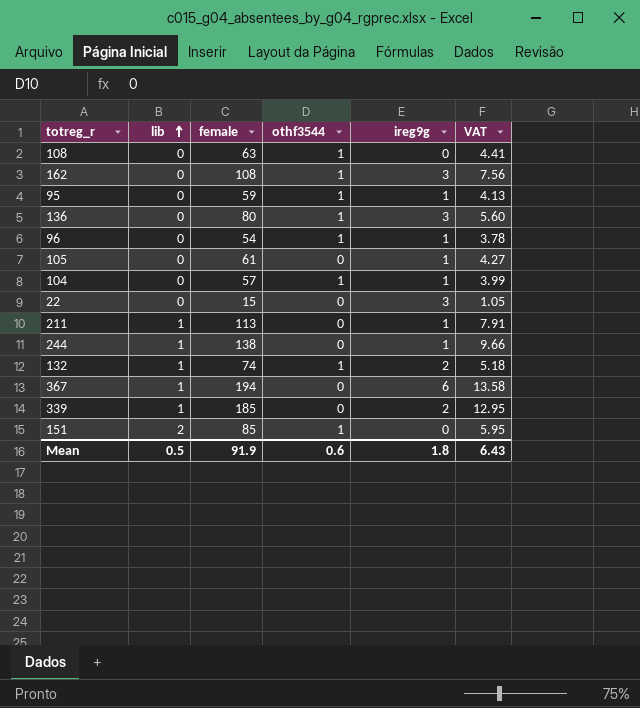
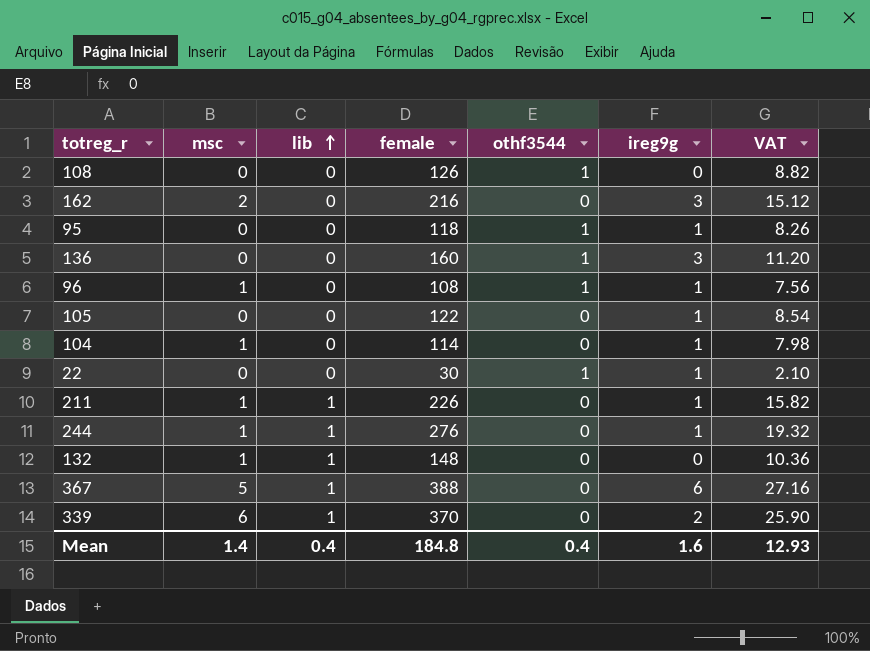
column msc | position: none -> 2
row 151: 2 | 85 | 1 | 0 | 5.95 -> none
108 | female: 63 -> 126
108 | VAT: 4.41 -> 8.82
162 | female: 108 -> 216
162 | othf3544: 1 -> 0
162 | VAT: 7.56 -> 15.12
95 | female: 59 -> 118
95 | VAT: 4.13 -> 8.26
136 | female: 80 -> 160
136 | VAT: 5.60 -> 11.20
96 | female: 54 -> 108
96 | VAT: 3.78 -> 7.56
105 | female: 61 -> 122
105 | VAT: 4.27 -> 8.54
104 | female: 57 -> 114
104 | othf3544: 1 -> 0
104 | VAT: 3.99 -> 7.98
22 | female: 15 -> 30
22 | othf3544: 0 -> 1
22 | ireg9g: 3 -> 1
22 | VAT: 1.05 -> 2.10
211 | female: 113 -> 226
211 | VAT: 7.91 -> 15.82
244 | female: 138 -> 276
244 | VAT: 9.66 -> 19.32
132 | female: 74 -> 148
132 | othf3544: 1 -> 0
132 | ireg9g: 2 -> 0
132 | VAT: 5.18 -> 10.36
367 | female: 194 -> 388
367 | VAT: 13.58 -> 27.16
339 | female: 185 -> 370
339 | VAT: 12.95 -> 25.90
Mean | lib: 0.5 -> 0.4
Mean | female: 91.9 -> 184.8
Mean | othf3544: 0.6 -> 0.4
Mean | ireg9g: 1.8 -> 1.6
Mean | VAT: 6.43 -> 12.93

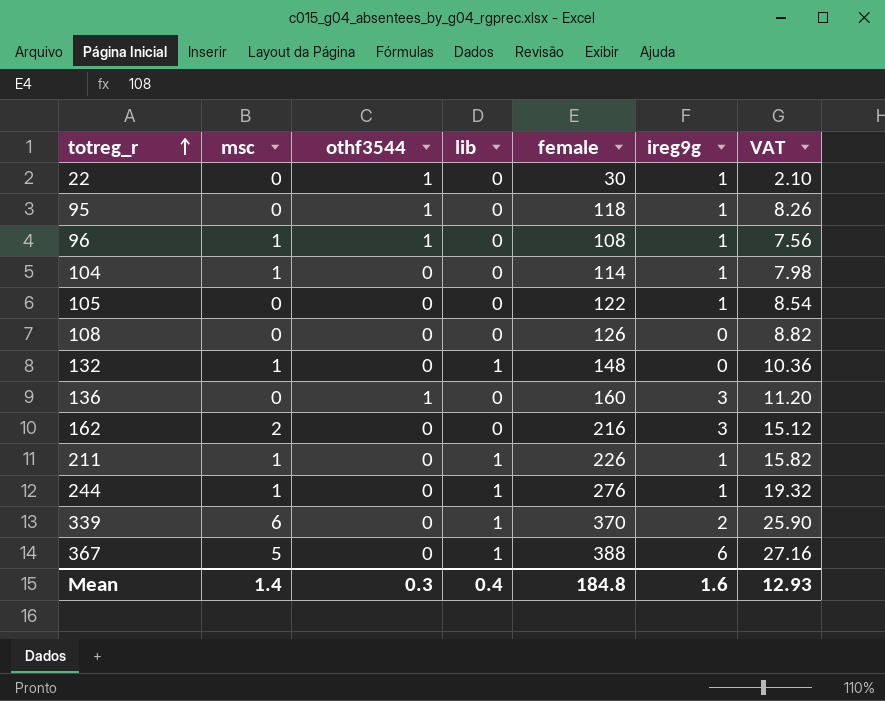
row order: lib ascending -> totreg_r ascending
column othf3544 | position: 5 -> 3
108 | othf3544: 1 -> 0
Mean | othf3544: 0.4 -> 0.3

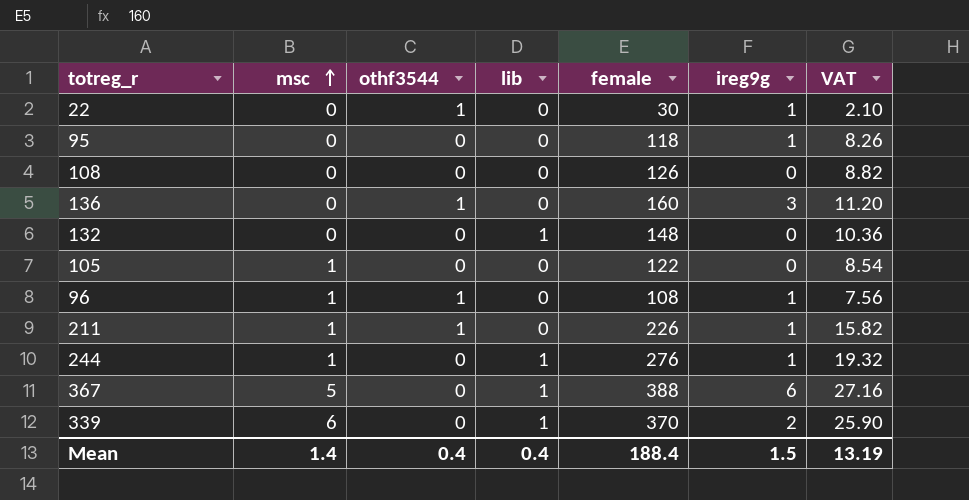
row order: totreg_r ascending -> msc ascending
row 104: 1 | 0 | 0 | 114 | 1 | 7.98 -> none
row 162: 2 | 0 | 0 | 216 | 3 | 15.12 -> none
95 | othf3544: 1 -> 0
132 | msc: 1 -> 0
105 | msc: 0 -> 1
105 | ireg9g: 1 -> 0
211 | othf3544: 0 -> 1
211 | lib: 1 -> 0
Mean | othf3544: 0.3 -> 0.4
Mean | female: 184.8 -> 188.4
Mean | ireg9g: 1.6 -> 1.5
Mean | VAT: 12.93 -> 13.19

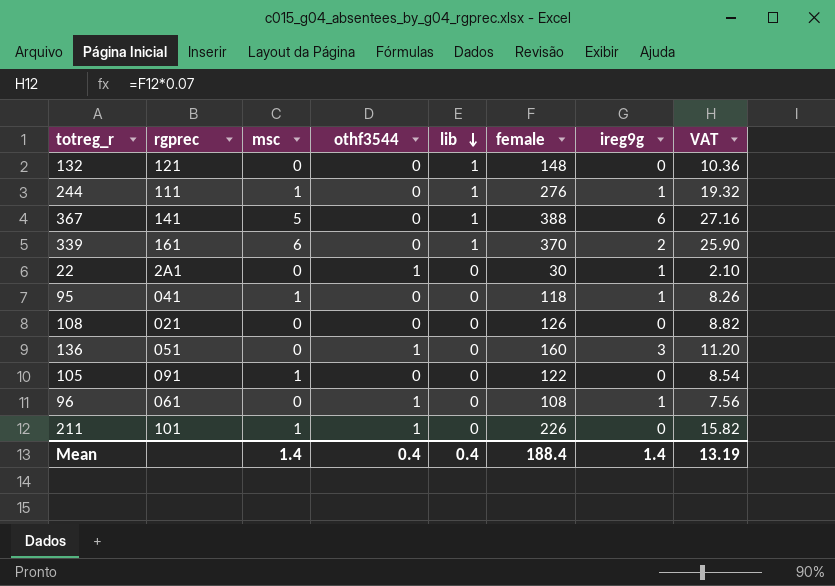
row order: msc ascending -> lib descending
column rgprec | position: none -> 2
95 | msc: 0 -> 1
96 | msc: 1 -> 0
211 | ireg9g: 1 -> 0
Mean | ireg9g: 1.5 -> 1.4

